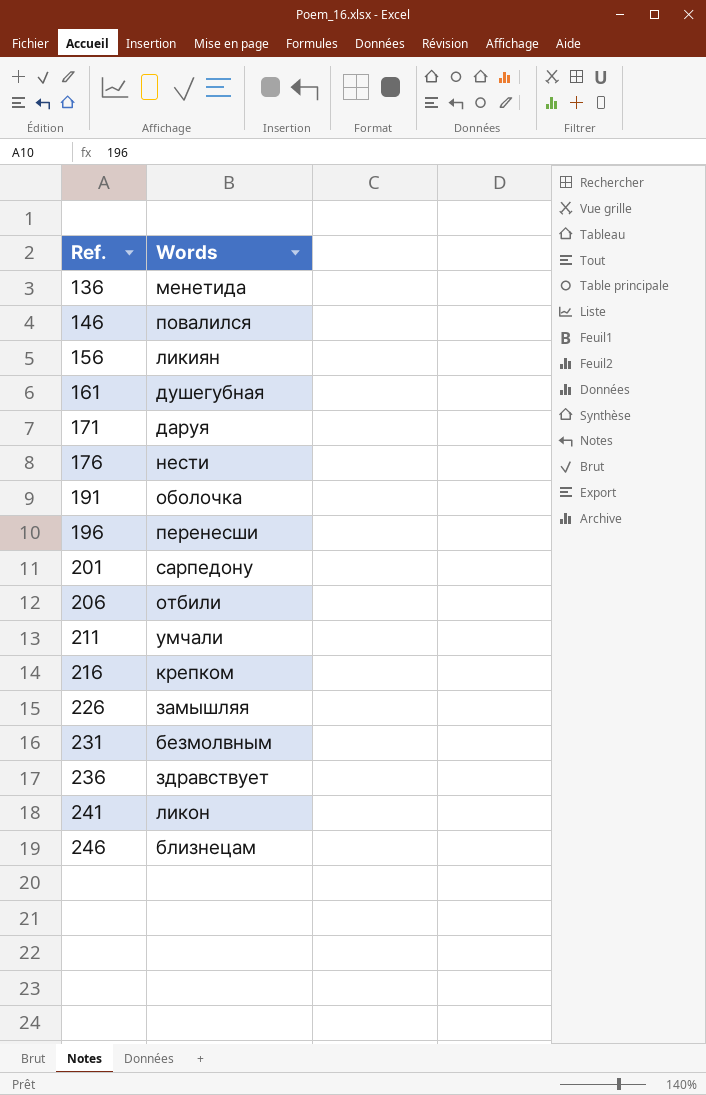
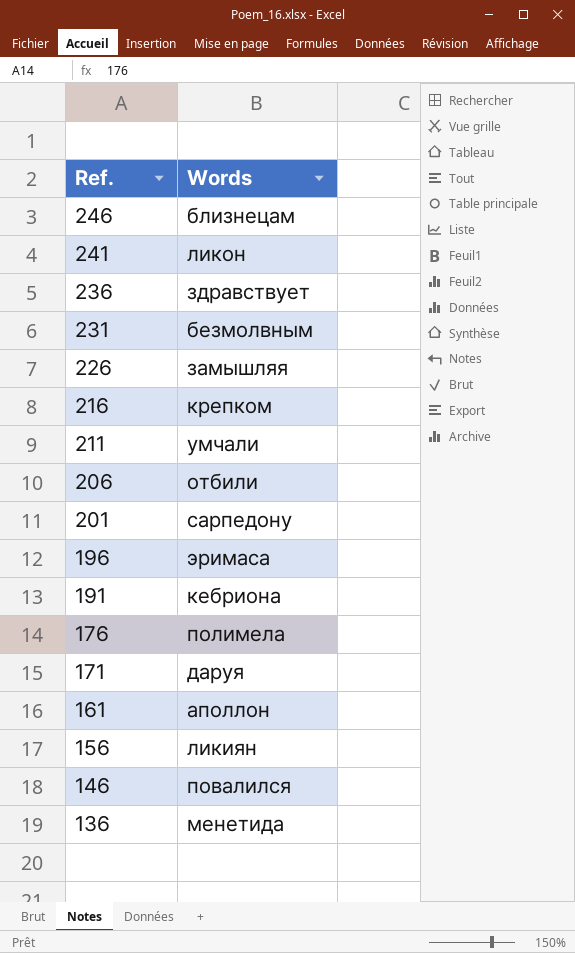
row order: Ref. ascending -> Ref. descending
196 | Words: перенесши -> эримаса
191 | Words: оболочка -> кебриона
176 | Words: нести -> полимела
161 | Words: душегубная -> аполлон

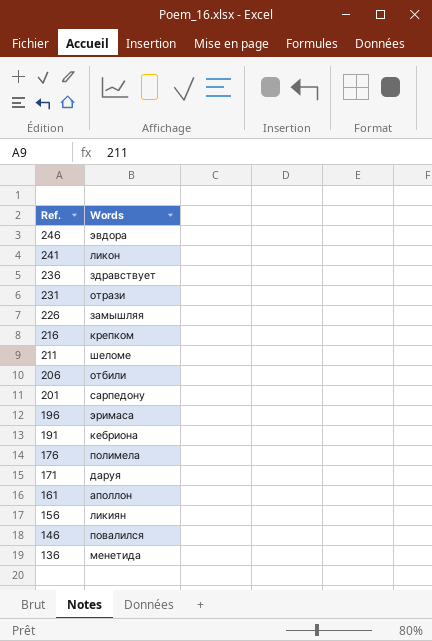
246 | Words: близнецам -> эвдора
231 | Words: безмолвным -> отрази
211 | Words: умчали -> шеломе

